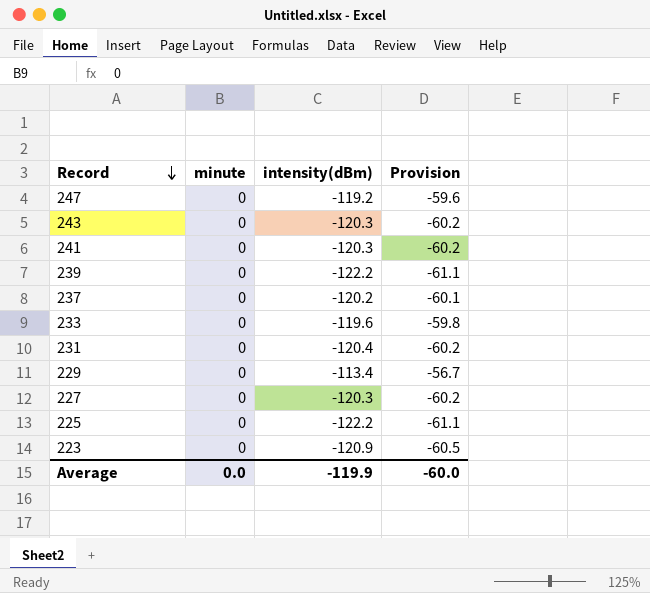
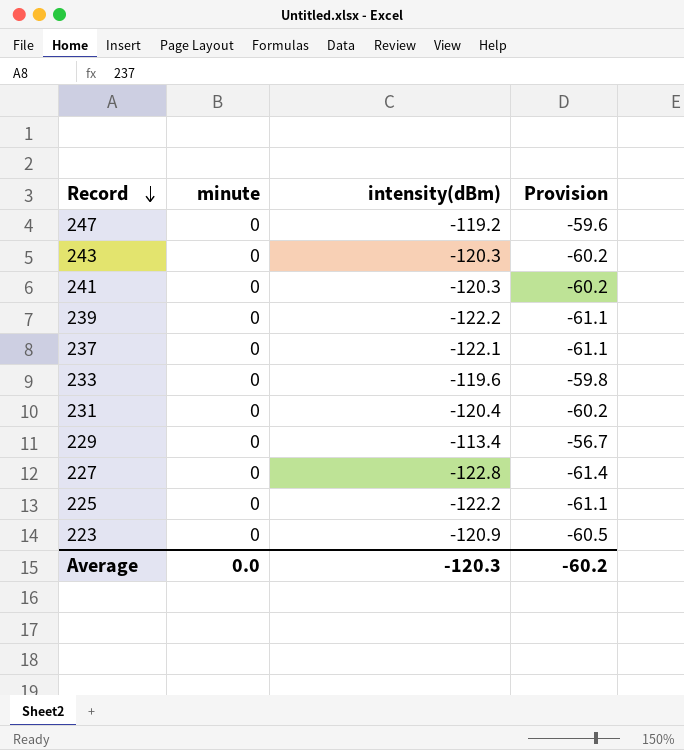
237 | intensity(dBm): -120.2 -> -122.1
237 | Provision: -60.1 -> -61.1
227 | intensity(dBm): -120.3 -> -122.8
227 | Provision: -60.2 -> -61.4
Average | intensity(dBm): -119.9 -> -120.3
Average | Provision: -60.0 -> -60.2

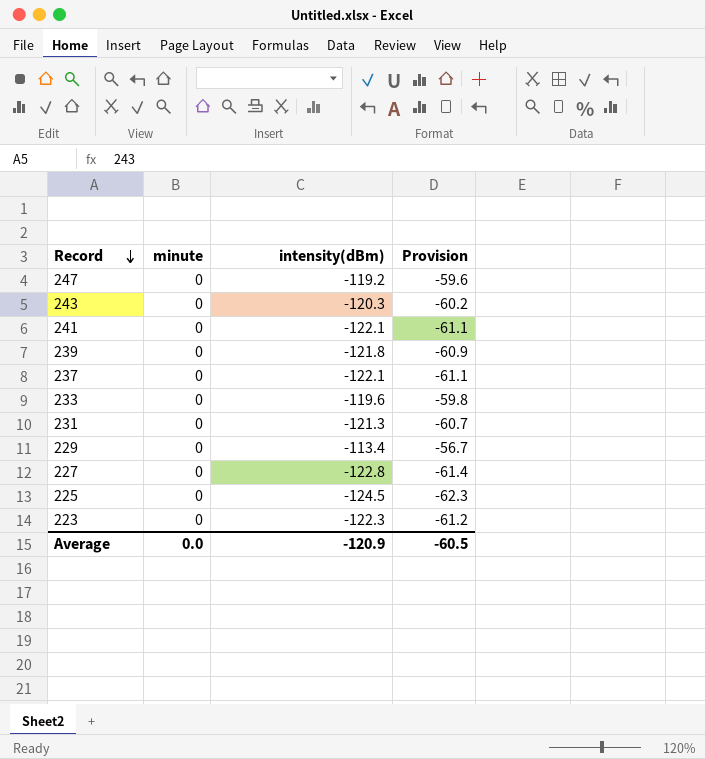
241 | intensity(dBm): -120.3 -> -122.1
241 | Provision: -60.2 -> -61.1
239 | intensity(dBm): -122.2 -> -121.8
239 | Provision: -61.1 -> -60.9
231 | intensity(dBm): -120.4 -> -121.3
231 | Provision: -60.2 -> -60.7
225 | intensity(dBm): -122.2 -> -124.5
225 | Provision: -61.1 -> -62.3
223 | intensity(dBm): -120.9 -> -122.3
223 | Provision: -60.5 -> -61.2
Average | intensity(dBm): -120.3 -> -120.9
Average | Provision: -60.2 -> -60.5

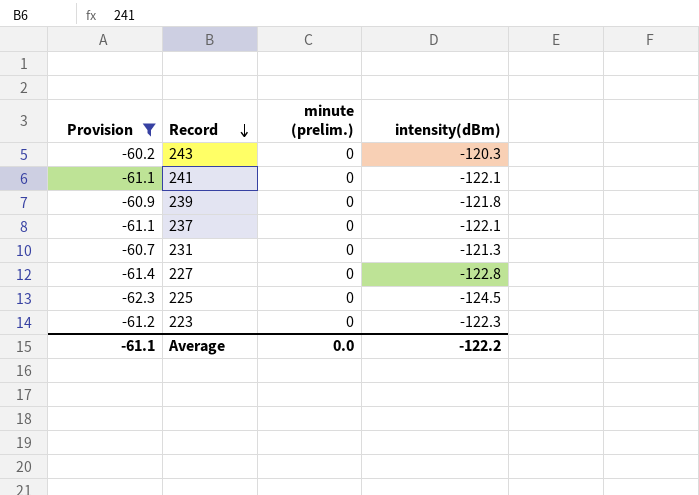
filter: none -> Provision <= -60.2
column Provision | position: 4 -> 1
column name: minute -> minute (prelim.)
Average | Provision: -60.5 -> -61.1
Average | intensity(dBm): -120.9 -> -122.2

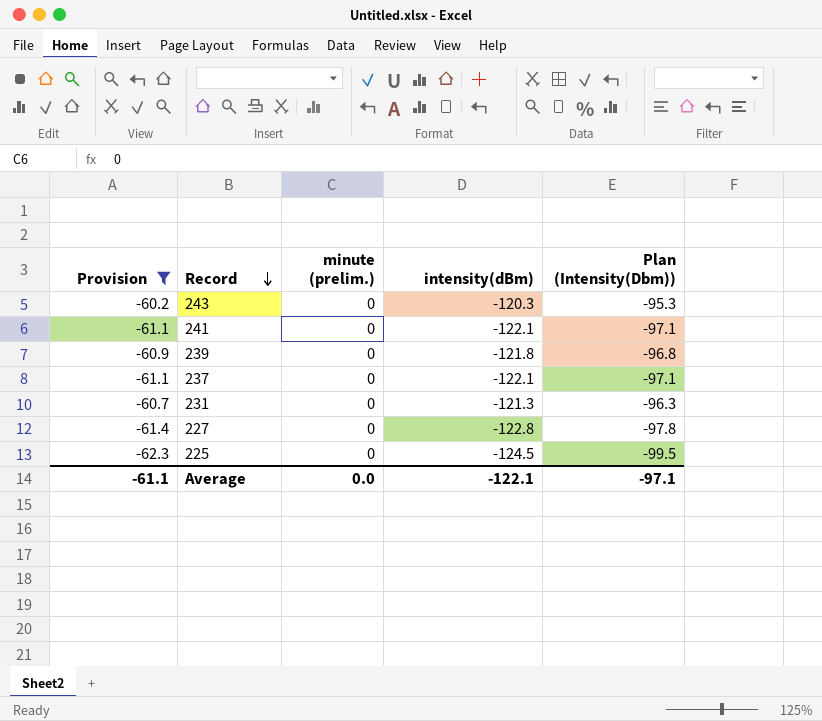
column Plan (Intensity(Dbm)) | formula: none -> [intensity(dBm)] + 25
row 223: -61.2 | 0 | -122.3 -> none
Average | intensity(dBm): -122.2 -> -122.1

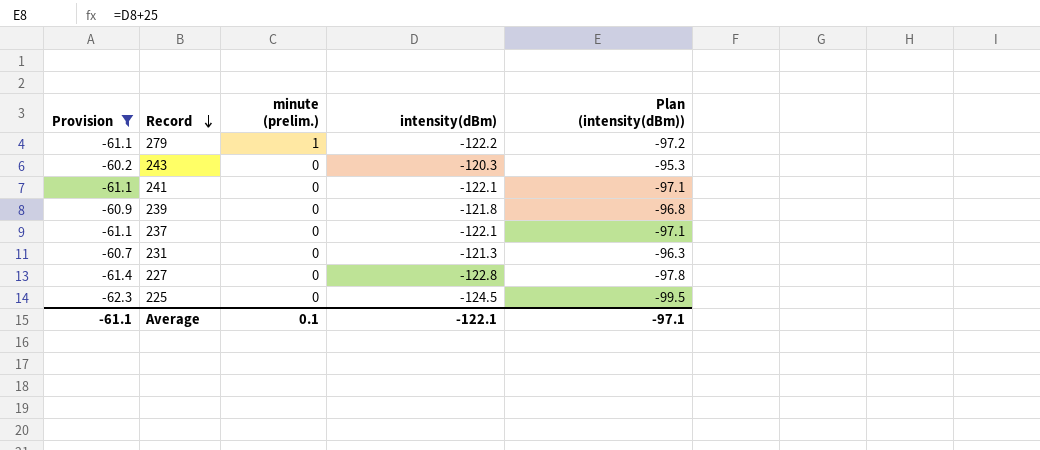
column name: Plan (Intensity(Dbm)) -> Plan (intensity(dBm))
row 279: none -> -61.1 | 1 | -122.2 | -97.2
Average | minute (prelim.): 0.0 -> 0.1

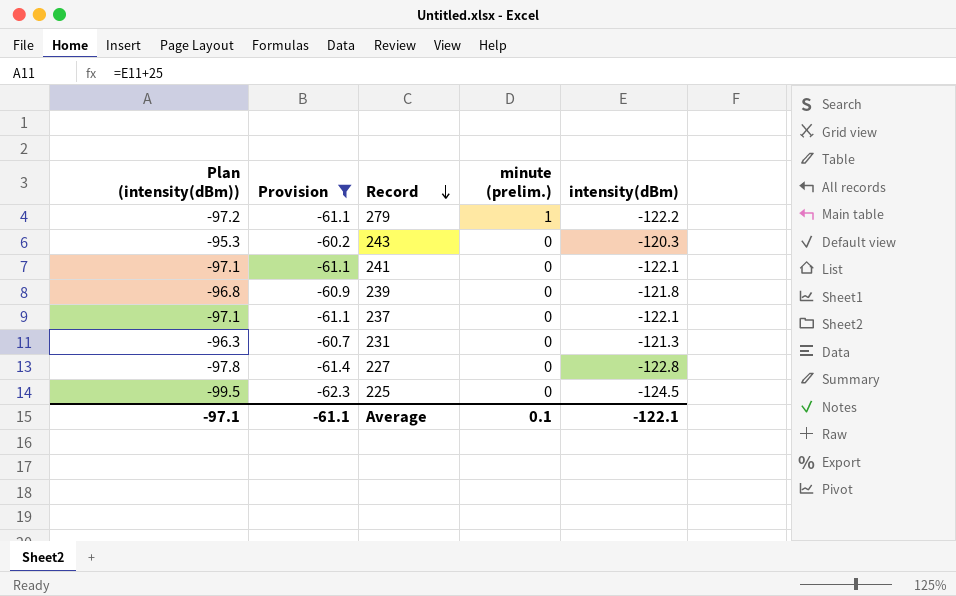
column Plan (intensity(dBm)) | position: 5 -> 1

